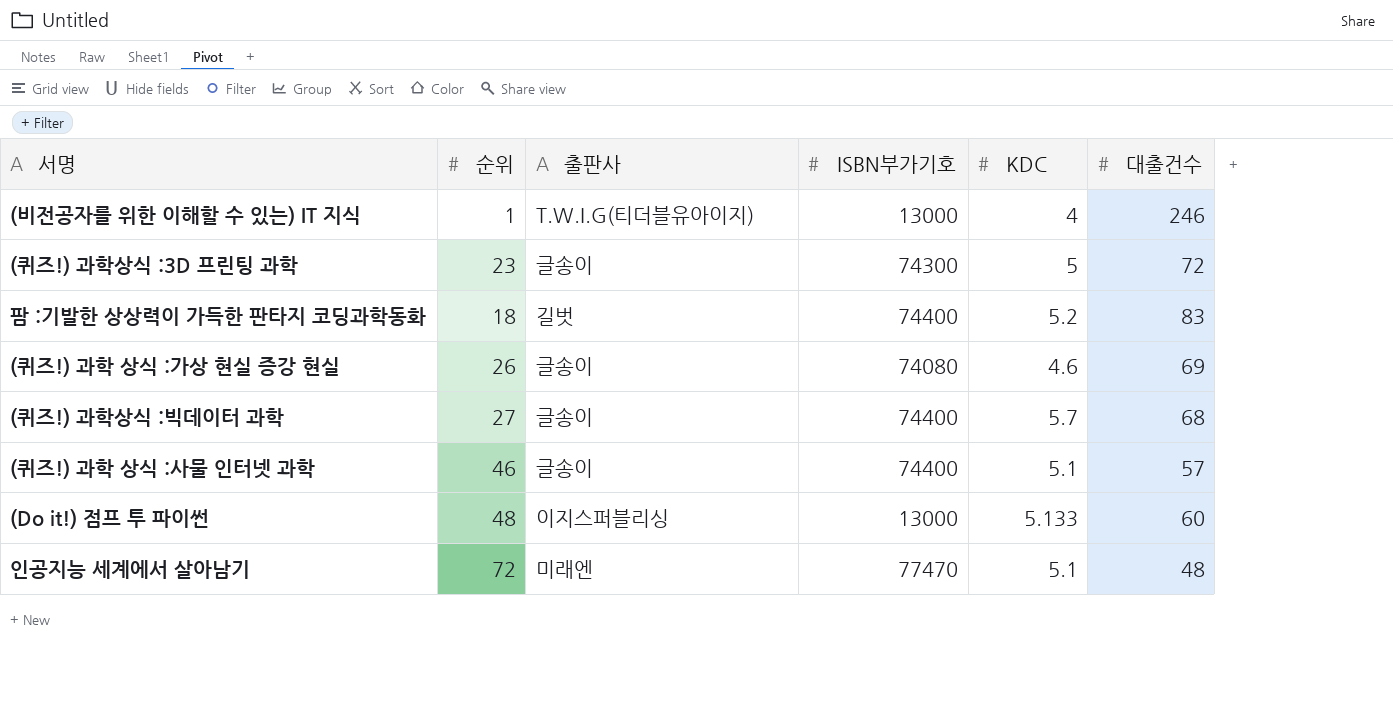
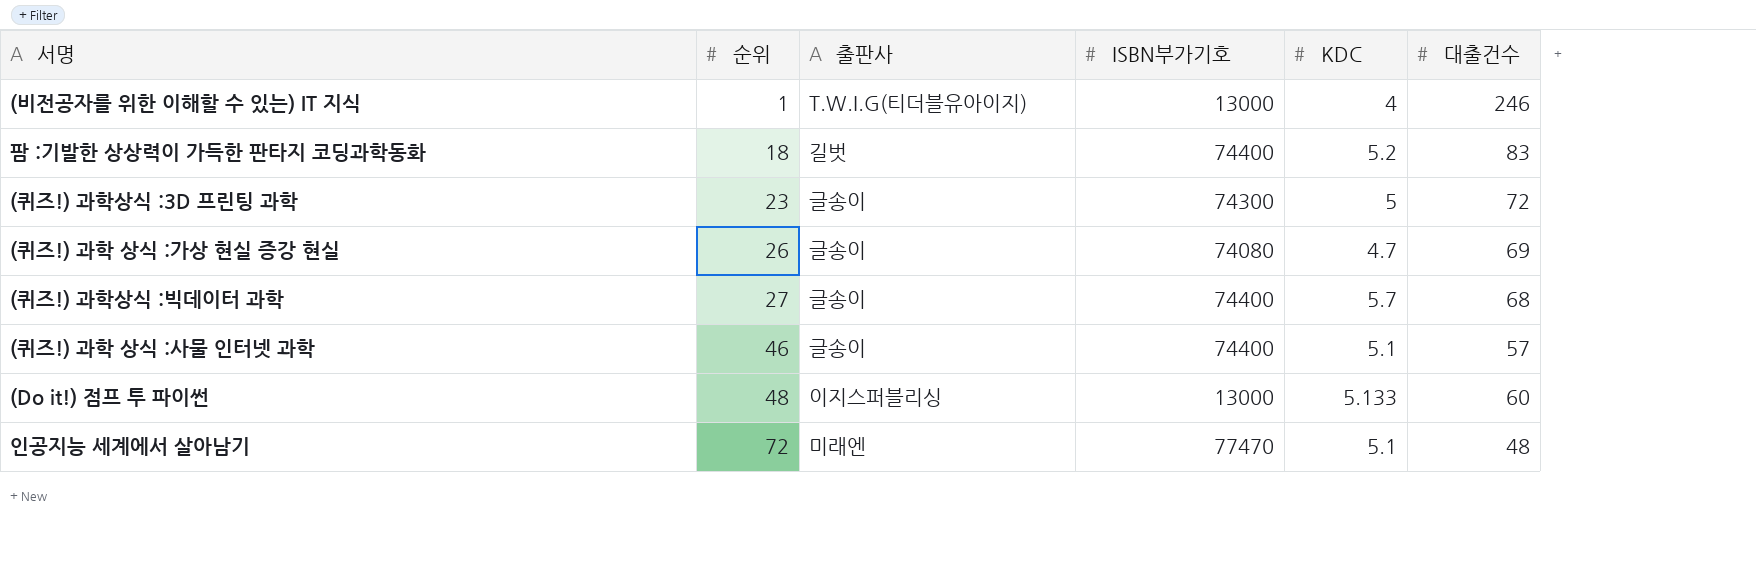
row order: none -> 순위 ascending
(퀴즈!) 과학 상식 :가상 현실 증강 현실 | KDC: 4.6 -> 4.7

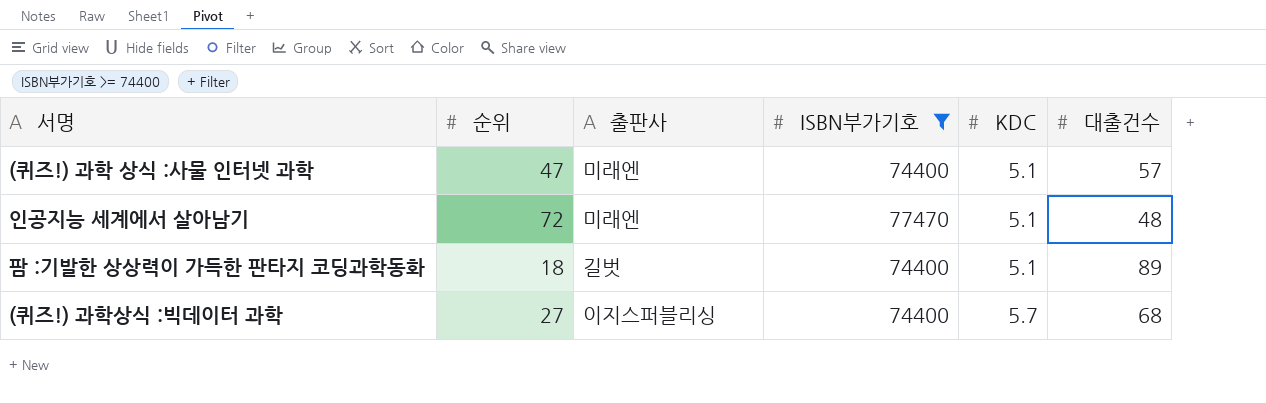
filter: none -> ISBN부가기호 >= 74400
row order: 순위 ascending -> KDC ascending
(퀴즈!) 과학 상식 :사물 인터넷 과학 | 순위: 46 -> 47
(퀴즈!) 과학 상식 :사물 인터넷 과학 | 출판사: 글송이 -> 미래엔
팜 :기발한 상상력이 가득한 판타지 코딩과학동화 | KDC: 5.2 -> 5.1
팜 :기발한 상상력이 가득한 판타지 코딩과학동화 | 대출건수: 83 -> 89
(퀴즈!) 과학상식 :빅데이터 과학 | 출판사: 글송이 -> 이지스퍼블리싱

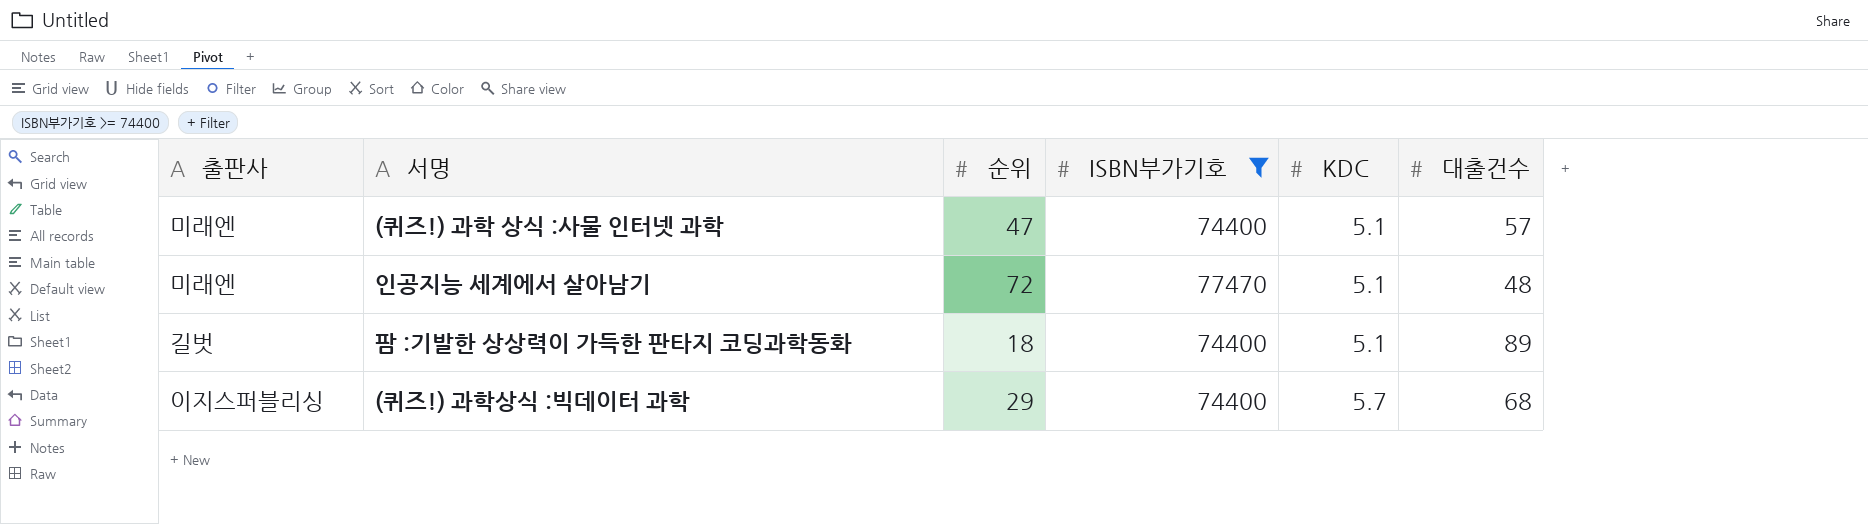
column 출판사 | position: 3 -> 1
(퀴즈!) 과학상식 :빅데이터 과학 | 순위: 27 -> 29

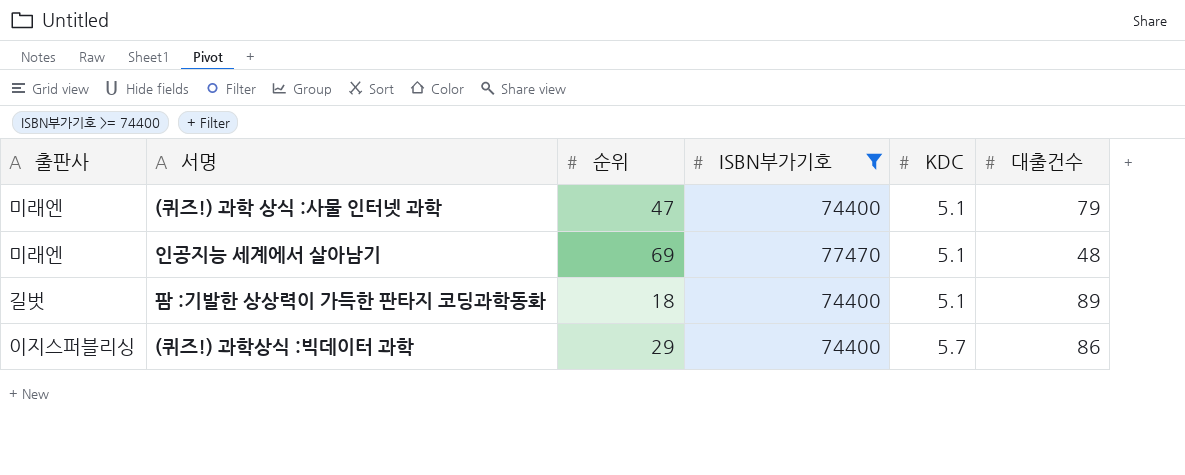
(퀴즈!) 과학 상식 :사물 인터넷 과학 | 대출건수: 57 -> 79
인공지능 세계에서 살아남기 | 순위: 72 -> 69
(퀴즈!) 과학상식 :빅데이터 과학 | 대출건수: 68 -> 86

